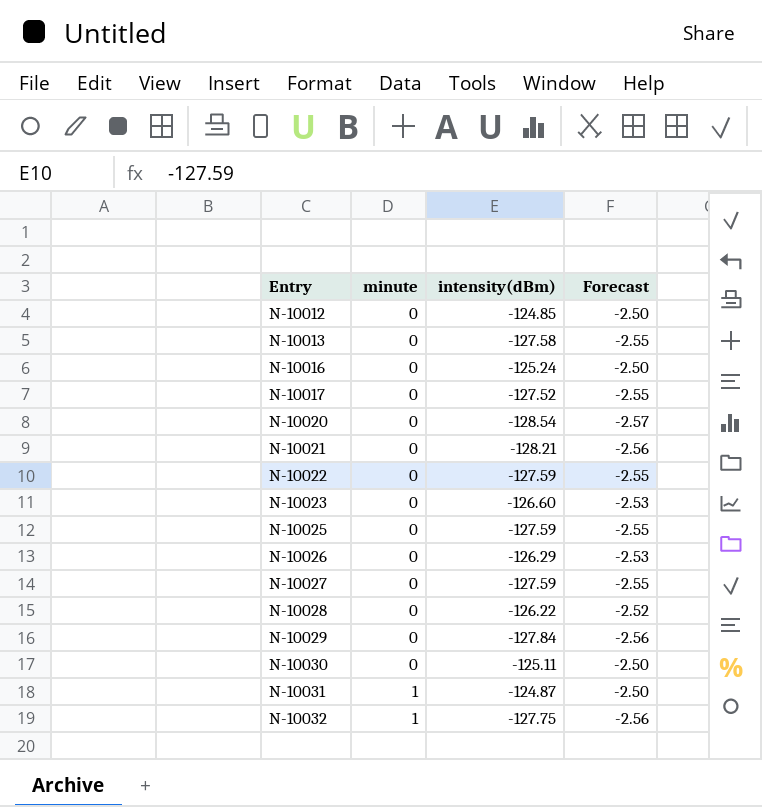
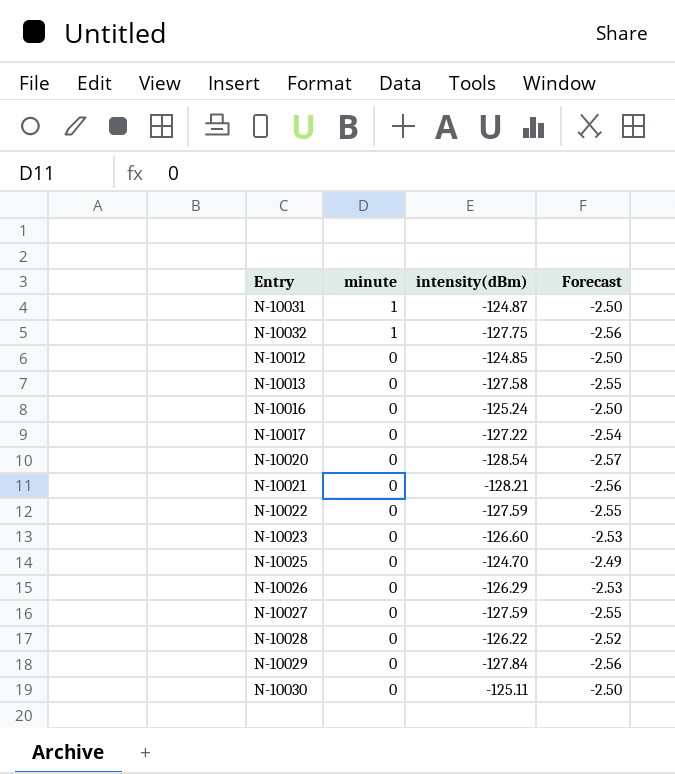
row order: Entry ascending -> minute descending
N-10017 | intensity(dBm): -127.52 -> -127.22
N-10017 | Forecast: -2.55 -> -2.54
N-10025 | intensity(dBm): -127.59 -> -124.70
N-10025 | Forecast: -2.55 -> -2.49

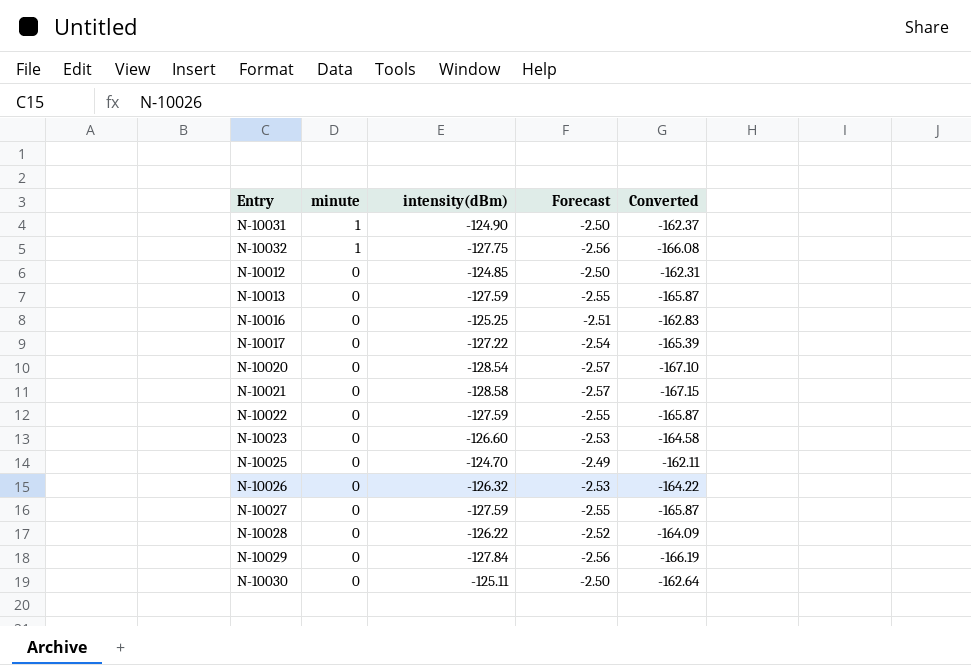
column Converted | formula: none -> [intensity(dBm)] * 1.3
N-10031 | intensity(dBm): -124.87 -> -124.90
N-10013 | intensity(dBm): -127.58 -> -127.59
N-10016 | intensity(dBm): -125.24 -> -125.25
N-10016 | Forecast: -2.50 -> -2.51
N-10021 | intensity(dBm): -128.21 -> -128.58
N-10021 | Forecast: -2.56 -> -2.57
N-10026 | intensity(dBm): -126.29 -> -126.32

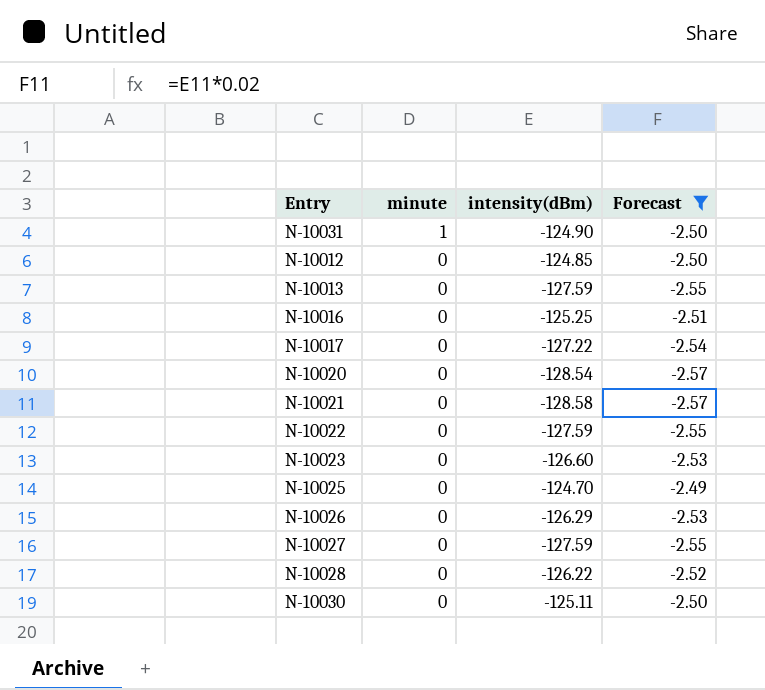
filter: none -> Forecast != -2.56
column Converted | formula: [intensity(dBm)] * 1.3 -> none
N-10026 | intensity(dBm): -126.32 -> -126.29

